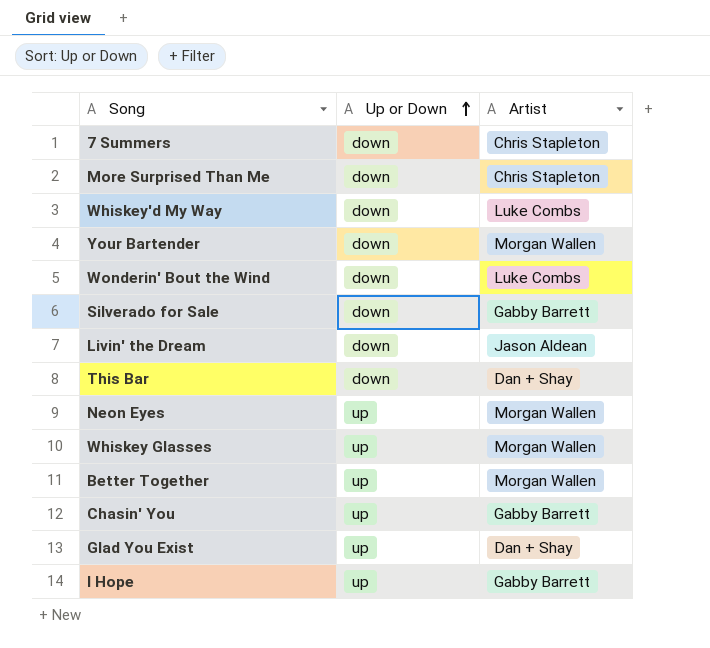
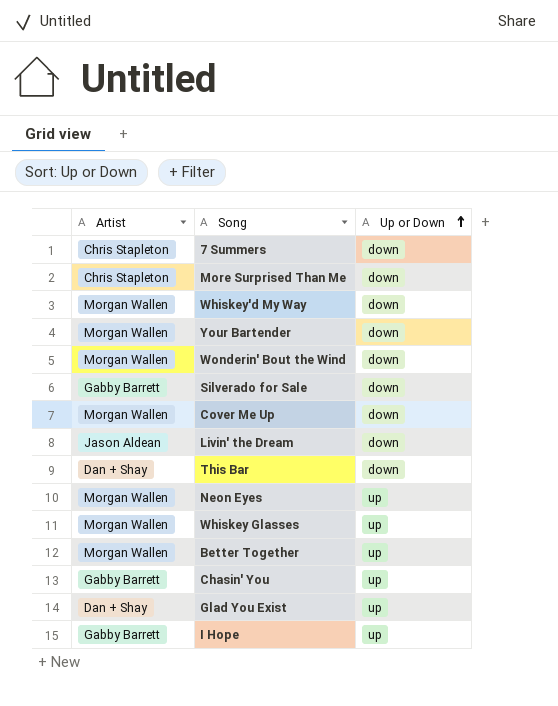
column Artist | position: 3 -> 1
Whiskey'd My Way | Artist: Luke Combs -> Morgan Wallen
Wonderin' Bout the Wind | Artist: Luke Combs -> Morgan Wallen
row Cover Me Up: none -> Morgan Wallen | down

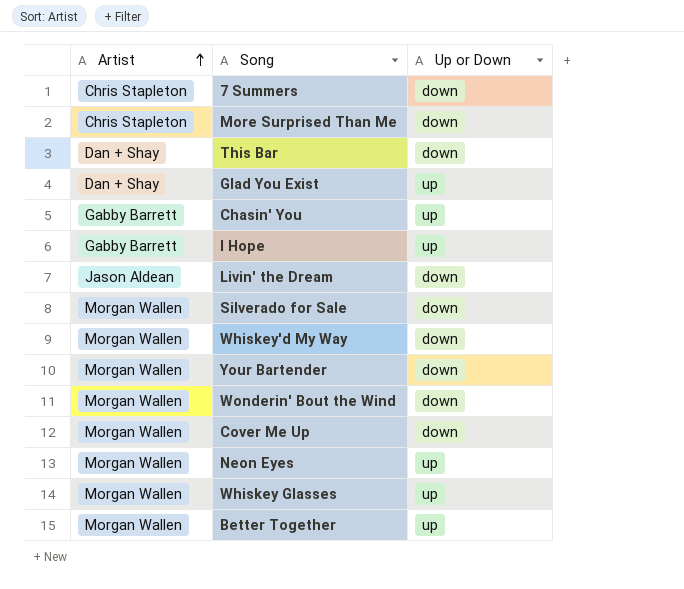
row order: Up or Down ascending -> Artist ascending
Silverado for Sale | Artist: Gabby Barrett -> Morgan Wallen

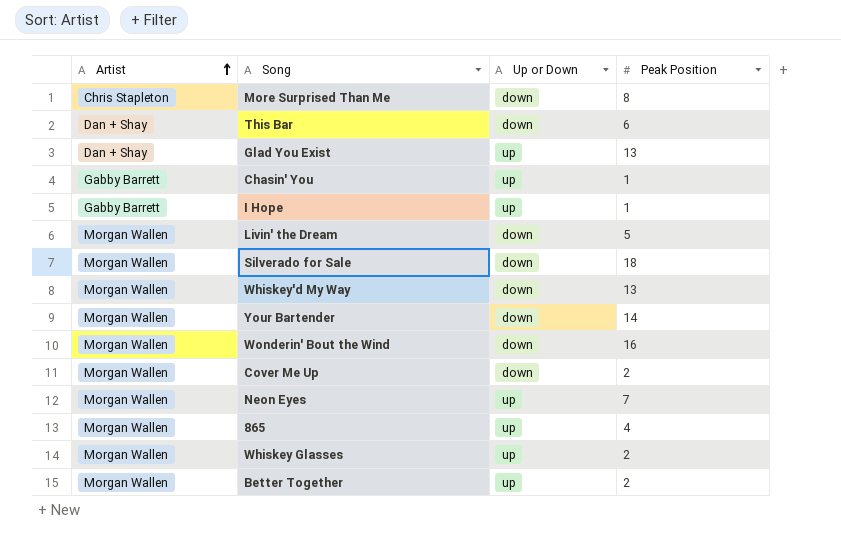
column Peak Position | position: none -> 4
row 7 Summers: Chris Stapleton | down -> none
Livin' the Dream | Artist: Jason Aldean -> Morgan Wallen
row 865: none -> Morgan Wallen | up | 4

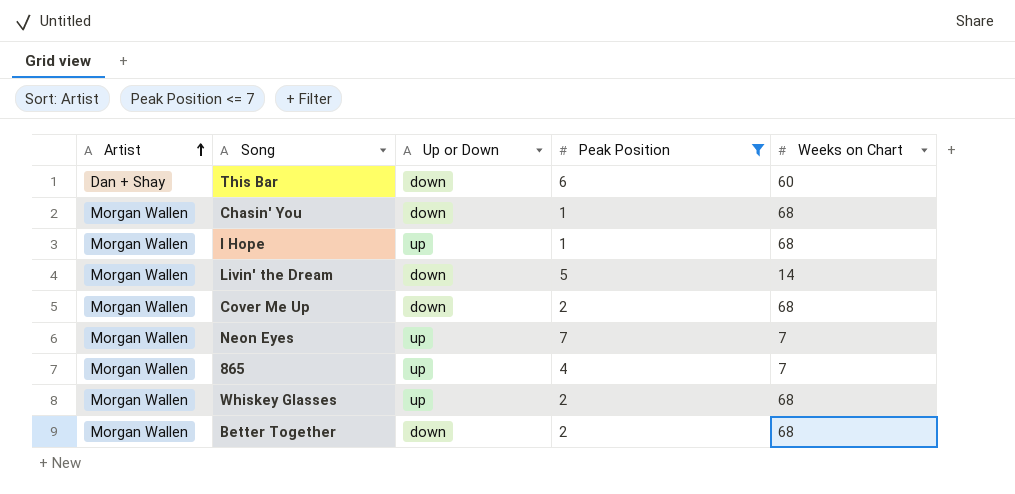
filter: none -> Peak Position <= 7
column Weeks on Chart | position: none -> 5
Chasin' You | Artist: Gabby Barrett -> Morgan Wallen
Chasin' You | Up or Down: up -> down
I Hope | Artist: Gabby Barrett -> Morgan Wallen
Better Together | Up or Down: up -> down

